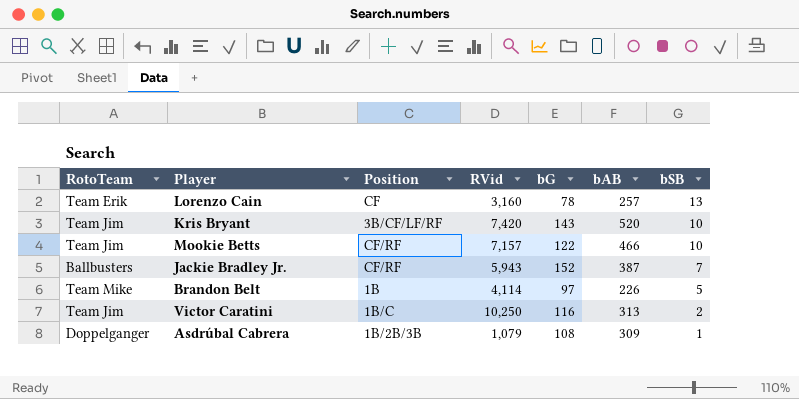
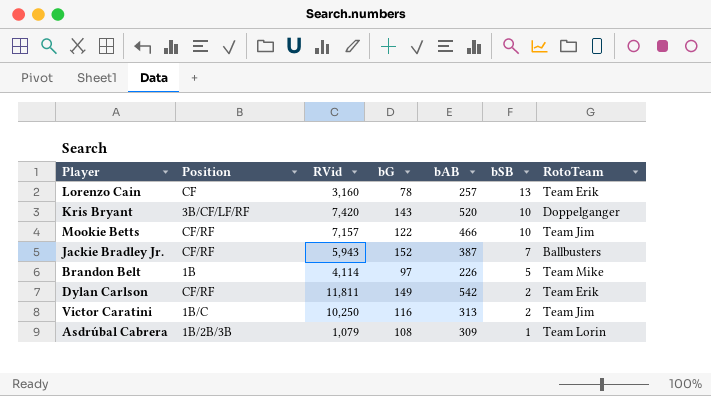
column RotoTeam | position: 1 -> 7
Kris Bryant | RotoTeam: Team Jim -> Doppelganger
row Dylan Carlson: none -> CF/RF | 11,811 | 149 | 542 | 2 | Team Erik
Asdrúbal Cabrera | RotoTeam: Doppelganger -> Team Lorin

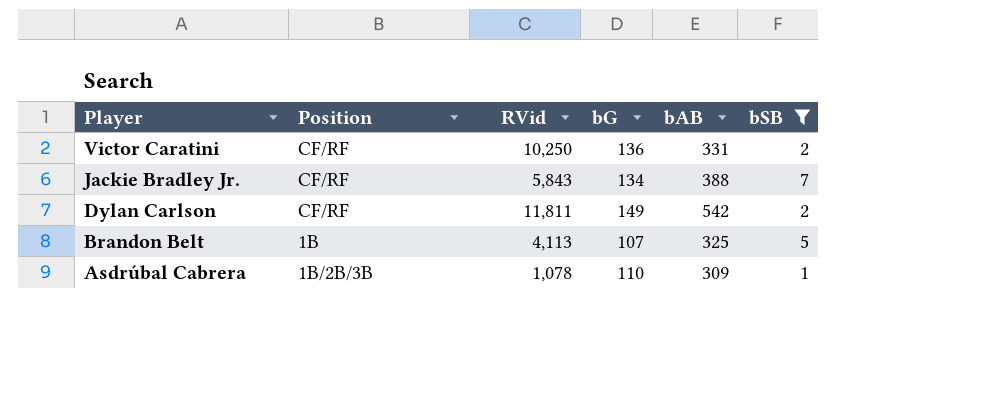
filter: none -> bSB <= 7
row order: bSB descending -> Player descending
column RotoTeam | position: 7 -> none
Victor Caratini | Position: 1B/C -> CF/RF
Victor Caratini | bG: 116 -> 136
Victor Caratini | bAB: 313 -> 331
Jackie Bradley Jr. | RVid: 5,943 -> 5,843
Jackie Bradley Jr. | bG: 152 -> 134
Jackie Bradley Jr. | bAB: 387 -> 388
Brandon Belt | RVid: 4,114 -> 4,113
Brandon Belt | bG: 97 -> 107
Brandon Belt | bAB: 226 -> 325
Asdrúbal Cabrera | RVid: 1,079 -> 1,078
Asdrúbal Cabrera | bG: 108 -> 110

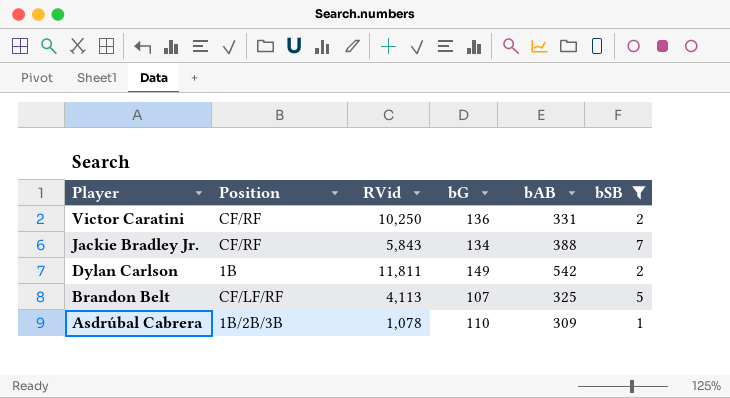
Dylan Carlson | Position: CF/RF -> 1B
Brandon Belt | Position: 1B -> CF/LF/RF

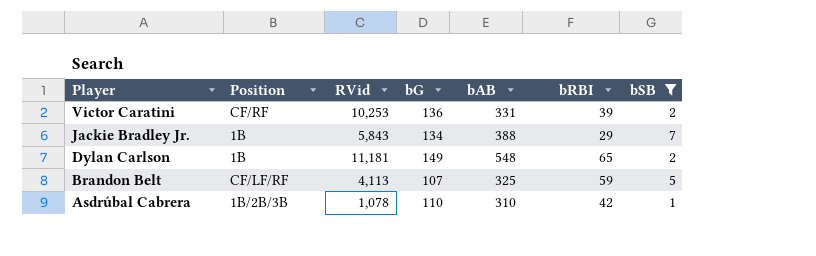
column bRBI | position: none -> 6
Victor Caratini | RVid: 10,250 -> 10,253
Jackie Bradley Jr. | Position: CF/RF -> 1B
Dylan Carlson | RVid: 11,811 -> 11,181
Dylan Carlson | bAB: 542 -> 548
Asdrúbal Cabrera | bAB: 309 -> 310

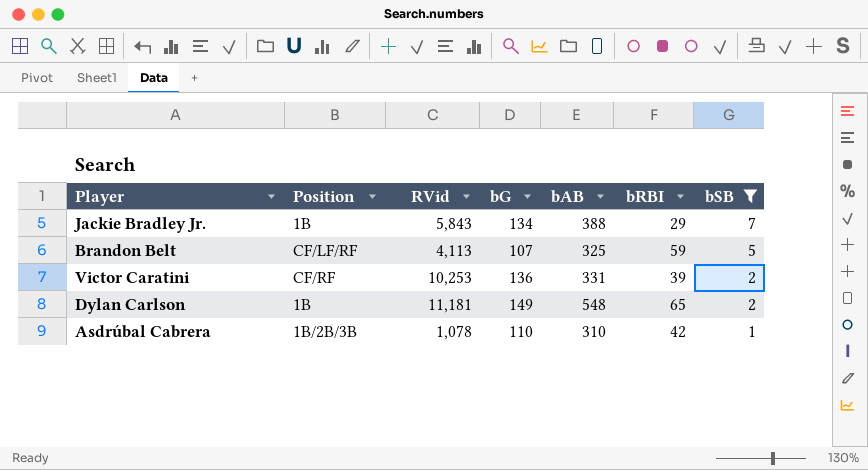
row order: Player descending -> bSB descending

